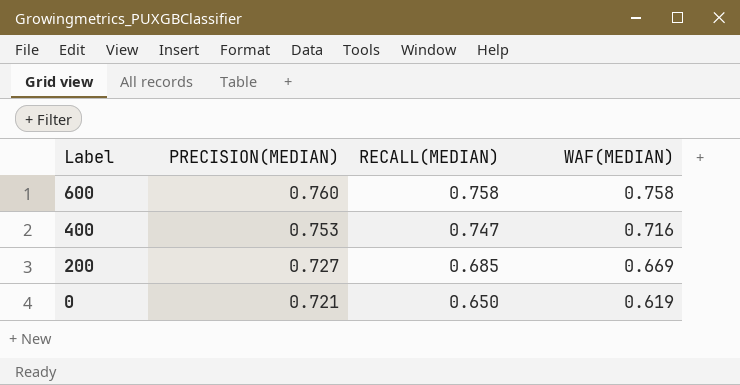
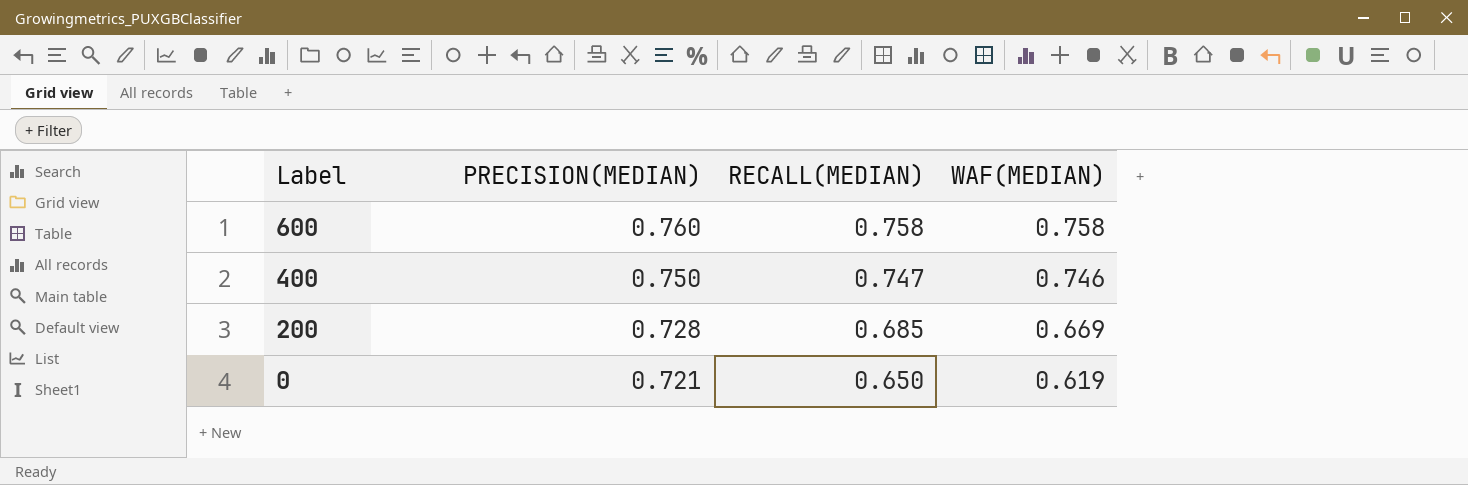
400 | PRECISION(MEDIAN): 0.753 -> 0.750
400 | WAF(MEDIAN): 0.716 -> 0.746
200 | PRECISION(MEDIAN): 0.727 -> 0.728

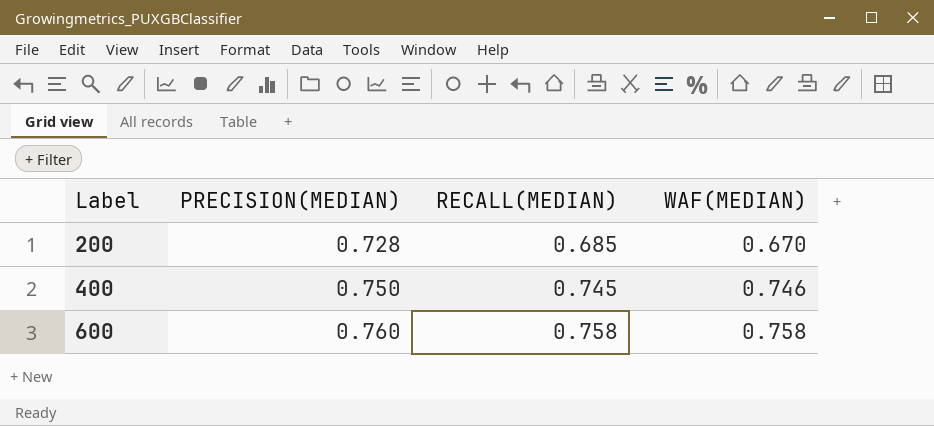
row order: Label descending -> Label ascending
row 0: 0.721 | 0.650 | 0.619 -> none
200 | WAF(MEDIAN): 0.669 -> 0.670
400 | RECALL(MEDIAN): 0.747 -> 0.745

